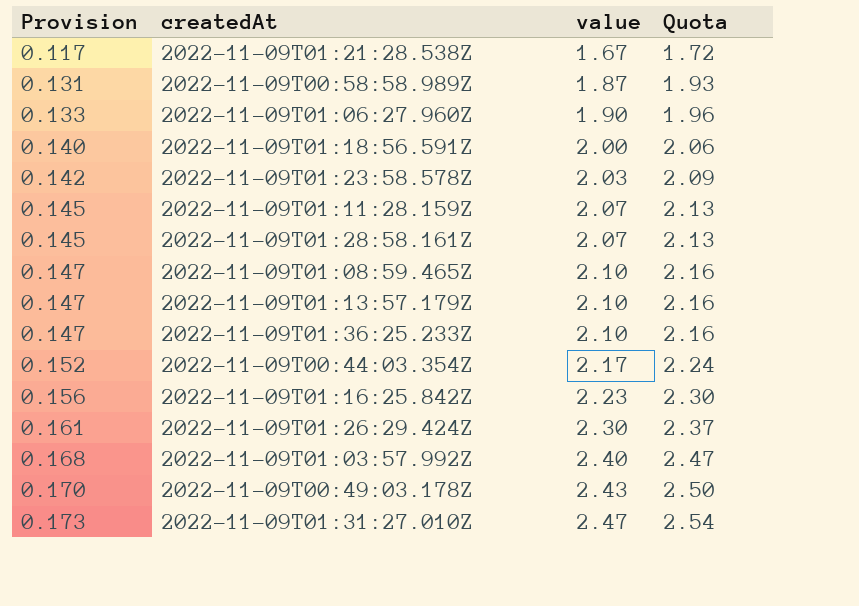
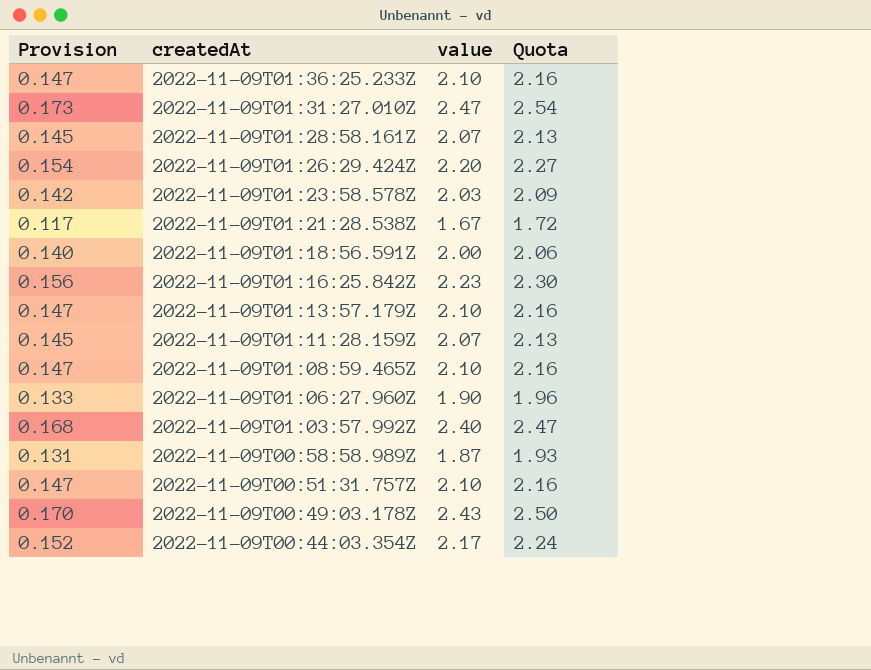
row order: Provision ascending -> createdAt descending
2022-11-09T01:26:29.424Z | Provision: 0.161 -> 0.154
2022-11-09T01:26:29.424Z | value: 2.30 -> 2.20
2022-11-09T01:26:29.424Z | Quota: 2.37 -> 2.27
row 2022-11-09T00:51:31.757Z: none -> 0.147 | 2.10 | 2.16

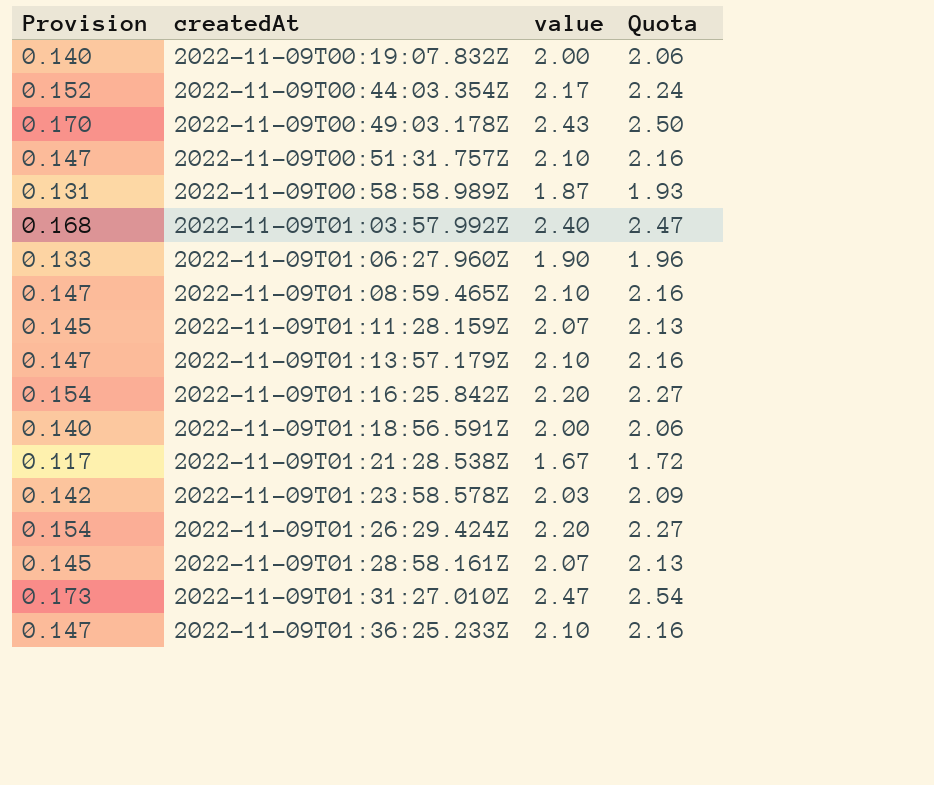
row order: createdAt descending -> createdAt ascending
row 2022-11-09T00:19:07.832Z: none -> 0.140 | 2.00 | 2.06
2022-11-09T01:16:25.842Z | Provision: 0.156 -> 0.154
2022-11-09T01:16:25.842Z | value: 2.23 -> 2.20
2022-11-09T01:16:25.842Z | Quota: 2.30 -> 2.27

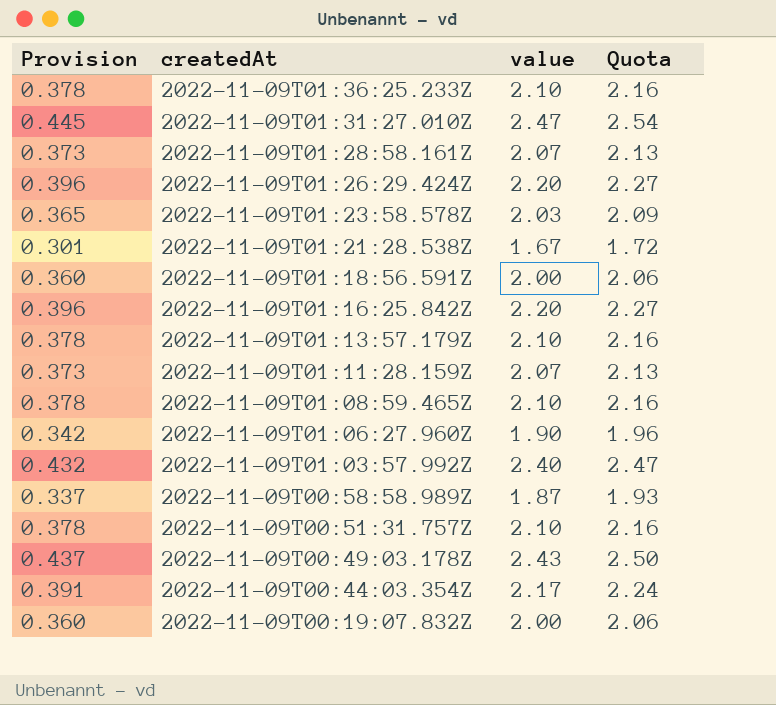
row order: createdAt ascending -> createdAt descending
column Provision | formula: [value] * 0.07 -> [value] * 0.18

